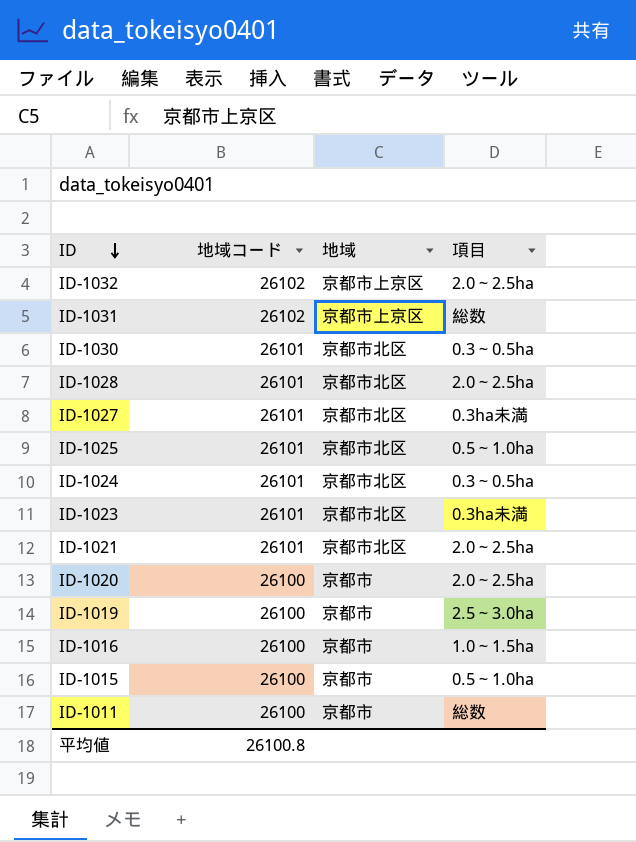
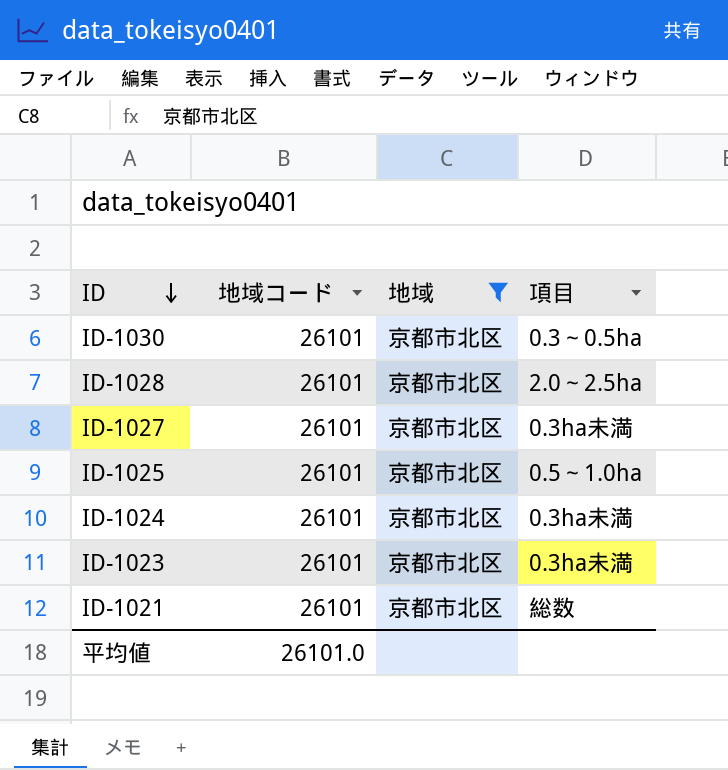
filter: none -> 地域 = 京都市北区
ID-1024 | 項目: 0.3～0.5ha -> 0.3ha未満
ID-1021 | 項目: 2.0～2.5ha -> 総数
平均値 | 地域コード: 26100.8 -> 26101.0

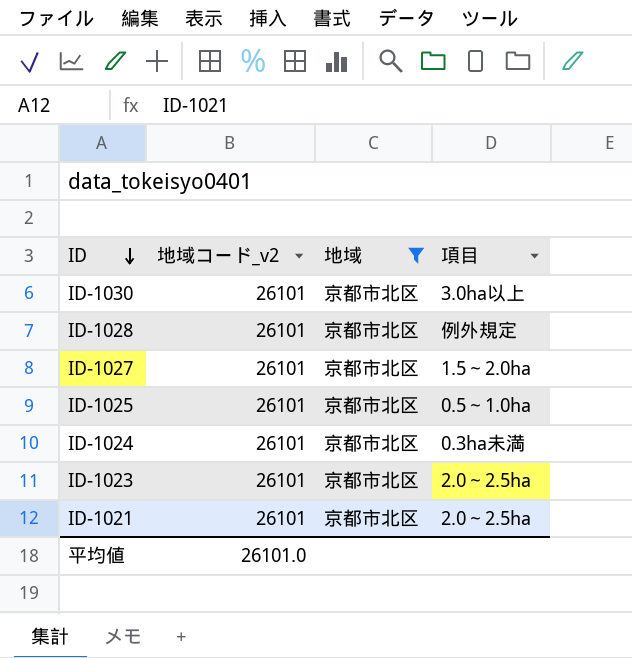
column name: 地域コード -> 地域コード_v2
ID-1030 | 項目: 0.3～0.5ha -> 3.0ha以上
ID-1028 | 項目: 2.0～2.5ha -> 例外規定
ID-1027 | 項目: 0.3ha未満 -> 1.5～2.0ha
ID-1023 | 項目: 0.3ha未満 -> 2.0～2.5ha
ID-1021 | 項目: 総数 -> 2.0～2.5ha

